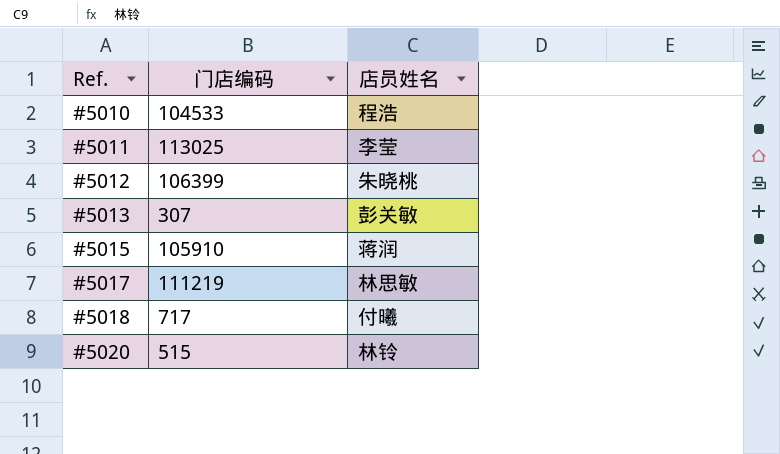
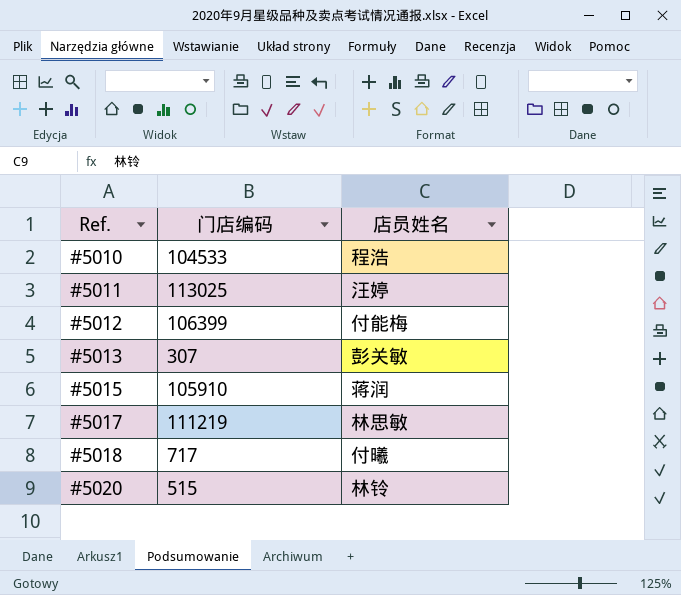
#5011 | 店员姓名: 李莹 -> 汪婷
#5012 | 店员姓名: 朱晓桃 -> 付能梅

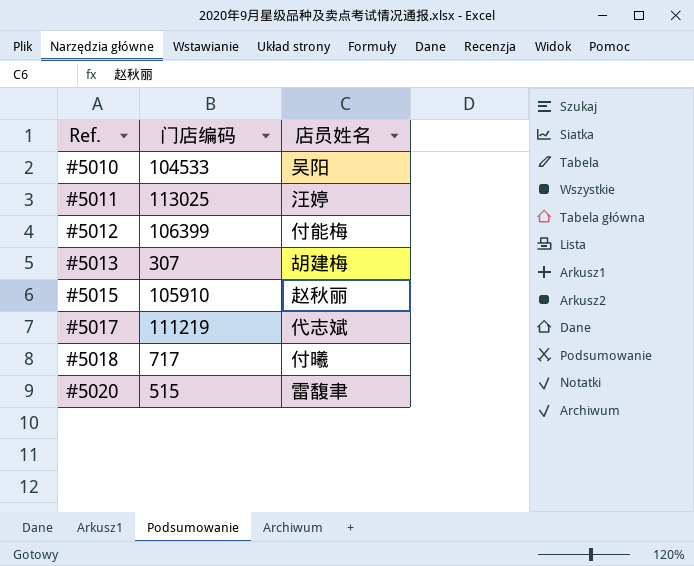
#5010 | 店员姓名: 程浩 -> 吴阳
#5013 | 店员姓名: 彭关敏 -> 胡建梅
#5015 | 店员姓名: 蒋润 -> 赵秋丽
#5017 | 店员姓名: 林思敏 -> 代志斌
#5020 | 店员姓名: 林铃 -> 雷馥聿

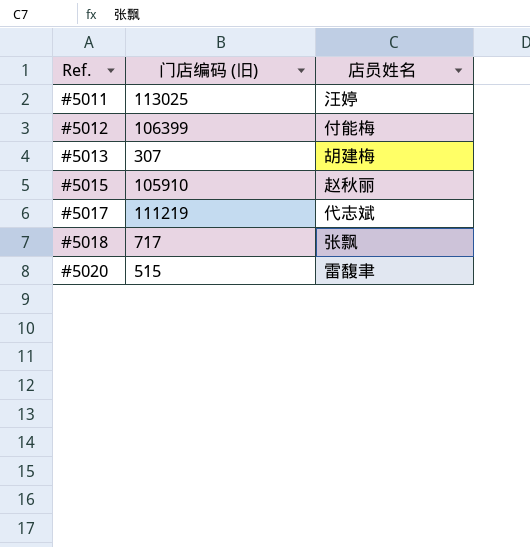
column name: 门店编码 -> 门店编码 (旧)
row #5010: 104533 | 吴阳 -> none
#5018 | 店员姓名: 付曦 -> 张飘

